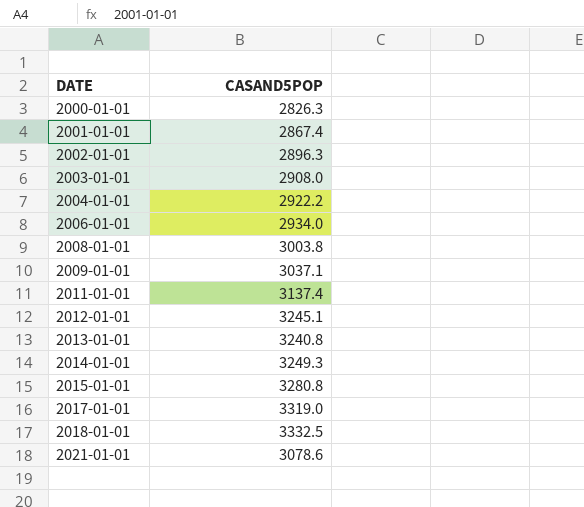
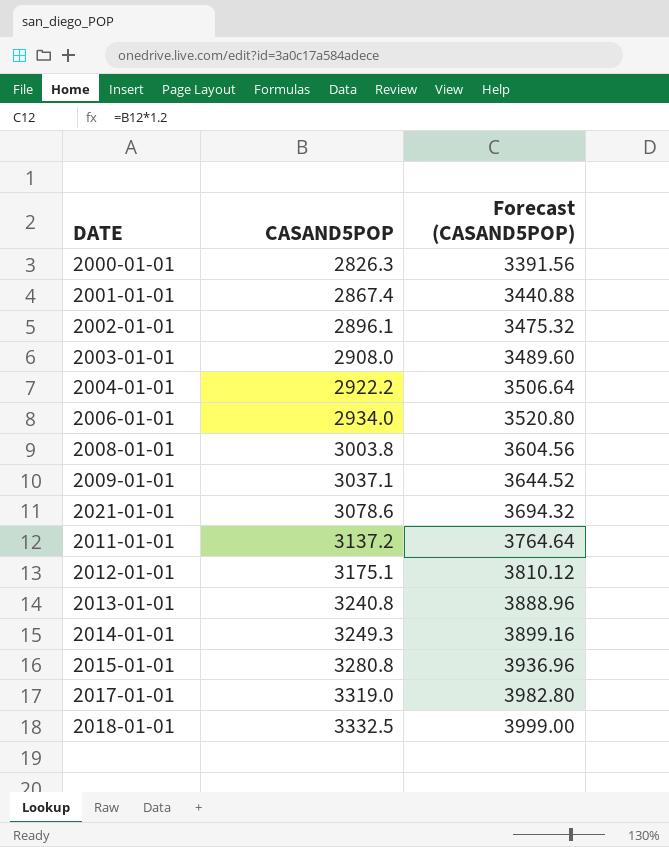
row order: DATE ascending -> CASAND5POP ascending
column Forecast (CASAND5POP) | formula: none -> [CASAND5POP] * 1.2
2002-01-01 | CASAND5POP: 2896.3 -> 2896.1
2011-01-01 | CASAND5POP: 3137.4 -> 3137.2
2012-01-01 | CASAND5POP: 3245.1 -> 3175.1

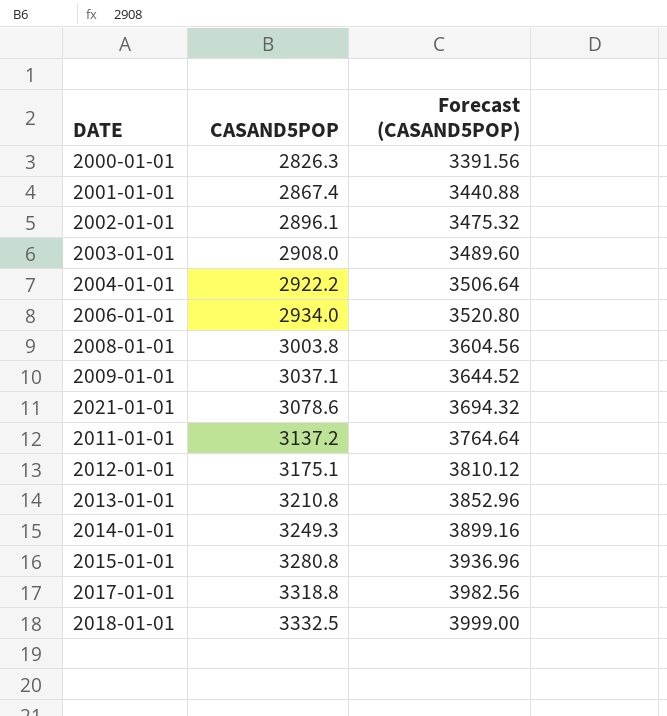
2013-01-01 | CASAND5POP: 3240.8 -> 3210.8
2013-01-01 | Forecast (CASAND5POP): 3888.96 -> 3852.96
2017-01-01 | CASAND5POP: 3319.0 -> 3318.8
2017-01-01 | Forecast (CASAND5POP): 3982.80 -> 3982.56

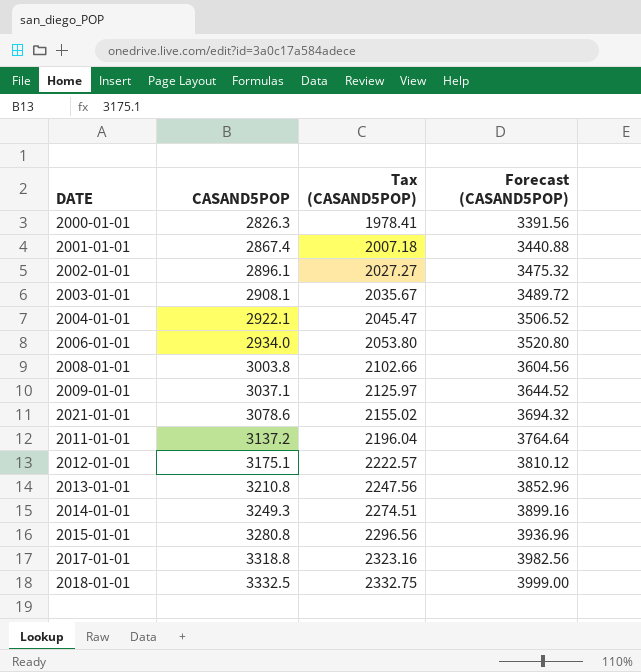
column Tax (CASAND5POP) | formula: none -> [CASAND5POP] * 0.7
2003-01-01 | CASAND5POP: 2908.0 -> 2908.1
2003-01-01 | Forecast (CASAND5POP): 3489.60 -> 3489.72
2004-01-01 | CASAND5POP: 2922.2 -> 2922.1
2004-01-01 | Forecast (CASAND5POP): 3506.64 -> 3506.52

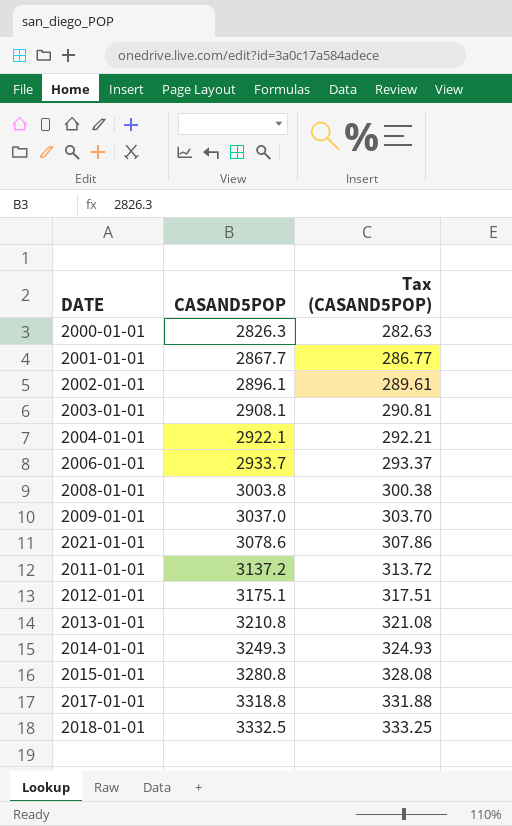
column Forecast (CASAND5POP) | formula: [CASAND5POP] * 1.2 -> none
column Tax (CASAND5POP) | formula: [CASAND5POP] * 0.7 -> [CASAND5POP] * 0.1
2001-01-01 | CASAND5POP: 2867.4 -> 2867.7
2006-01-01 | CASAND5POP: 2934.0 -> 2933.7
2009-01-01 | CASAND5POP: 3037.1 -> 3037.0

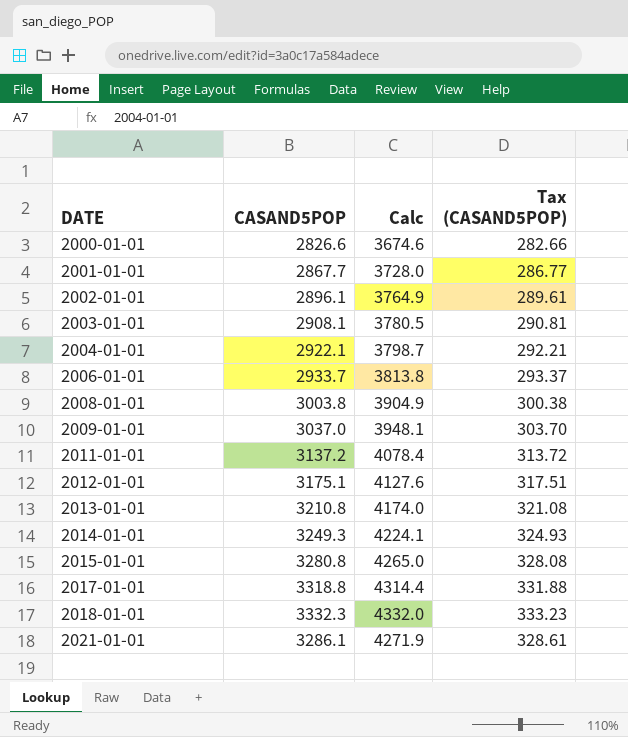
row order: CASAND5POP ascending -> DATE ascending
column Calc | formula: none -> [CASAND5POP] * 1.3
2000-01-01 | CASAND5POP: 2826.3 -> 2826.6
2000-01-01 | Tax (CASAND5POP): 282.63 -> 282.66
2018-01-01 | CASAND5POP: 3332.5 -> 3332.3
2018-01-01 | Tax (CASAND5POP): 333.25 -> 333.23
2021-01-01 | CASAND5POP: 3078.6 -> 3286.1
2021-01-01 | Tax (CASAND5POP): 307.86 -> 328.61

